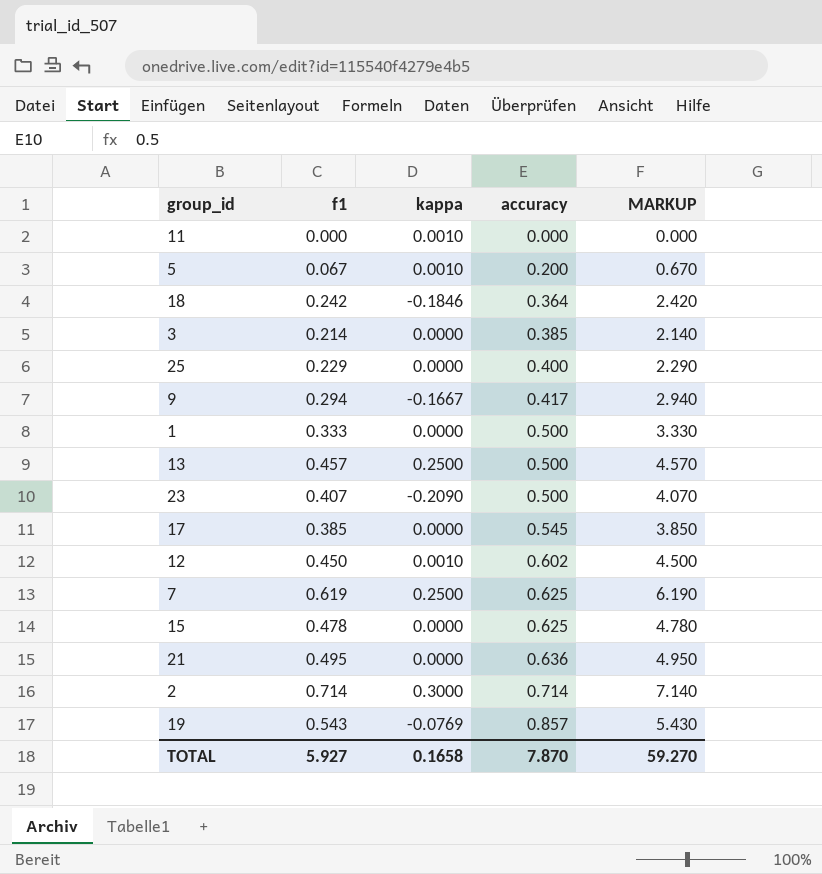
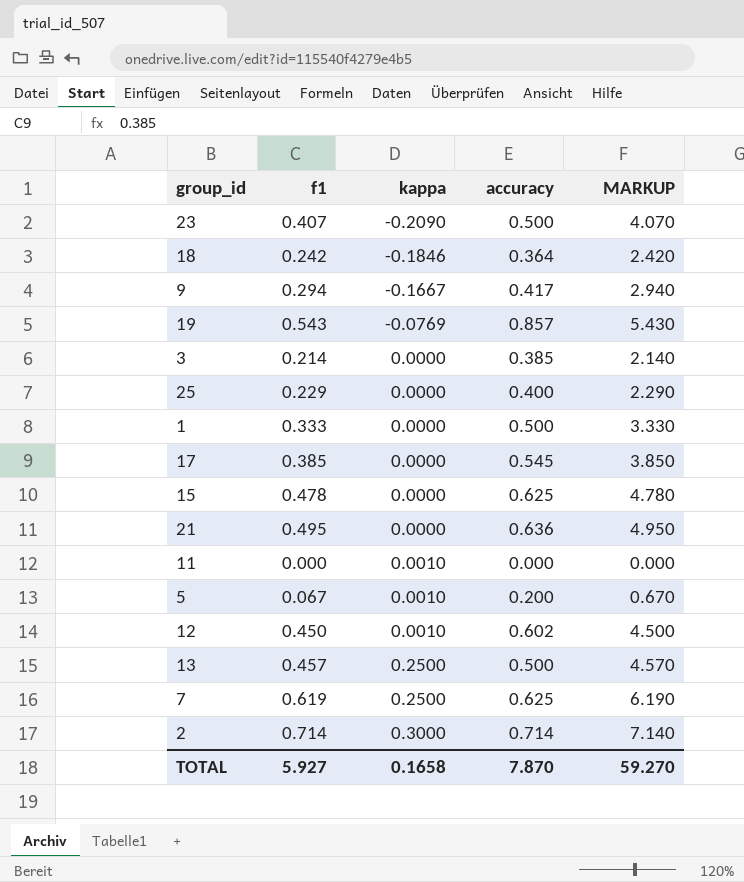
row order: accuracy ascending -> kappa ascending

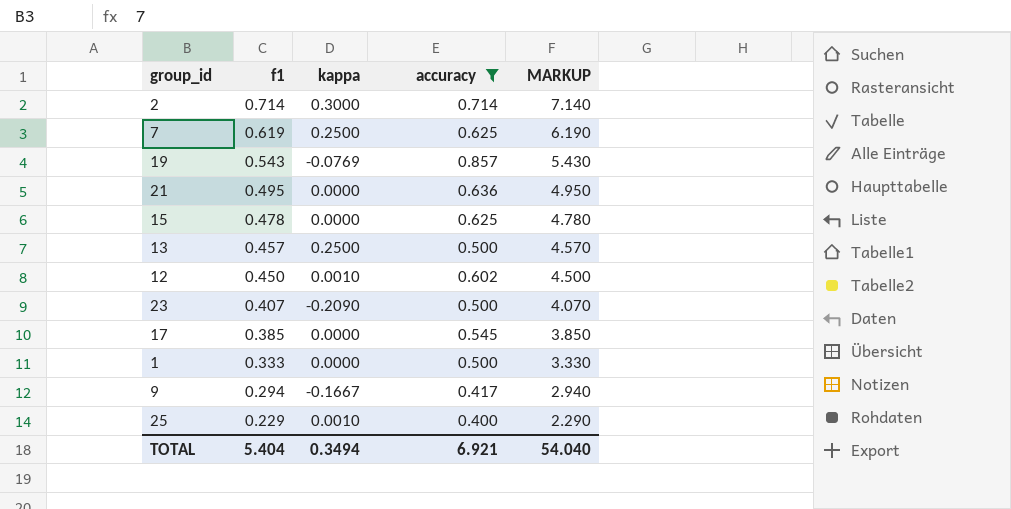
filter: none -> accuracy >= 0.400
row order: kappa ascending -> f1 descending
25 | kappa: 0.0000 -> 0.0010
TOTAL | f1: 5.927 -> 5.404
TOTAL | kappa: 0.1658 -> 0.3494
TOTAL | accuracy: 7.870 -> 6.921
TOTAL | MARKUP: 59.270 -> 54.040

